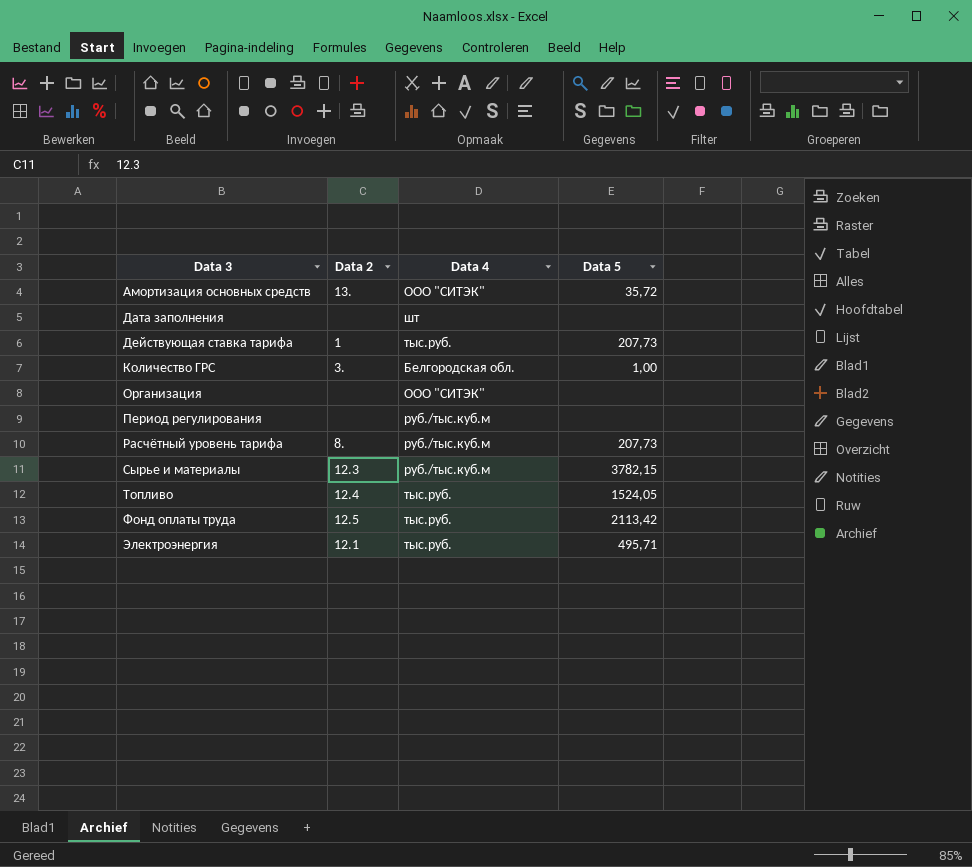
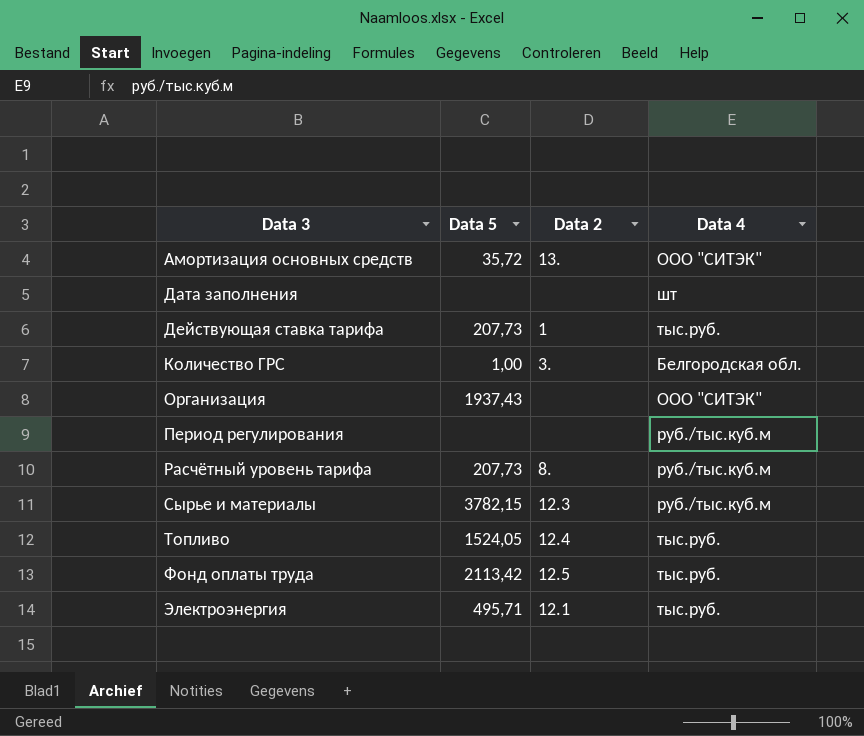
column Data 5 | position: 4 -> 2
Организация | Data 5: none -> 1937,43

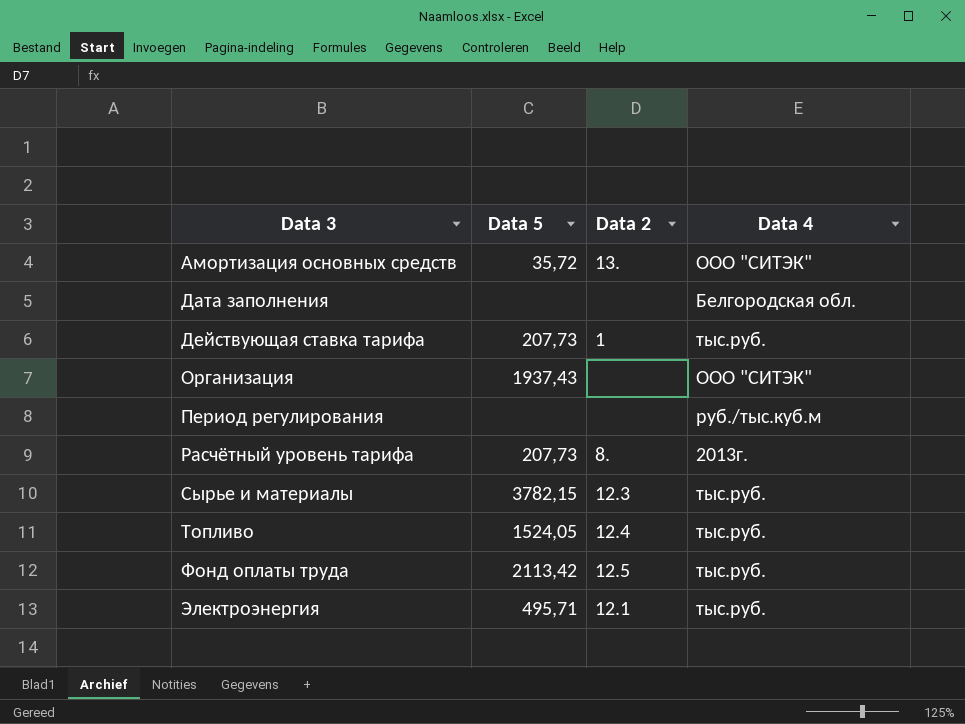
row Количество ГРС: 1,00 | 3. | Белгородская обл. -> none
Дата заполнения | Data 4: шт -> Белгородская обл.
Расчётный уровень тарифа | Data 4: руб./тыс.куб.м -> 2013г.
Сырье и материалы | Data 4: руб./тыс.куб.м -> тыс.руб.

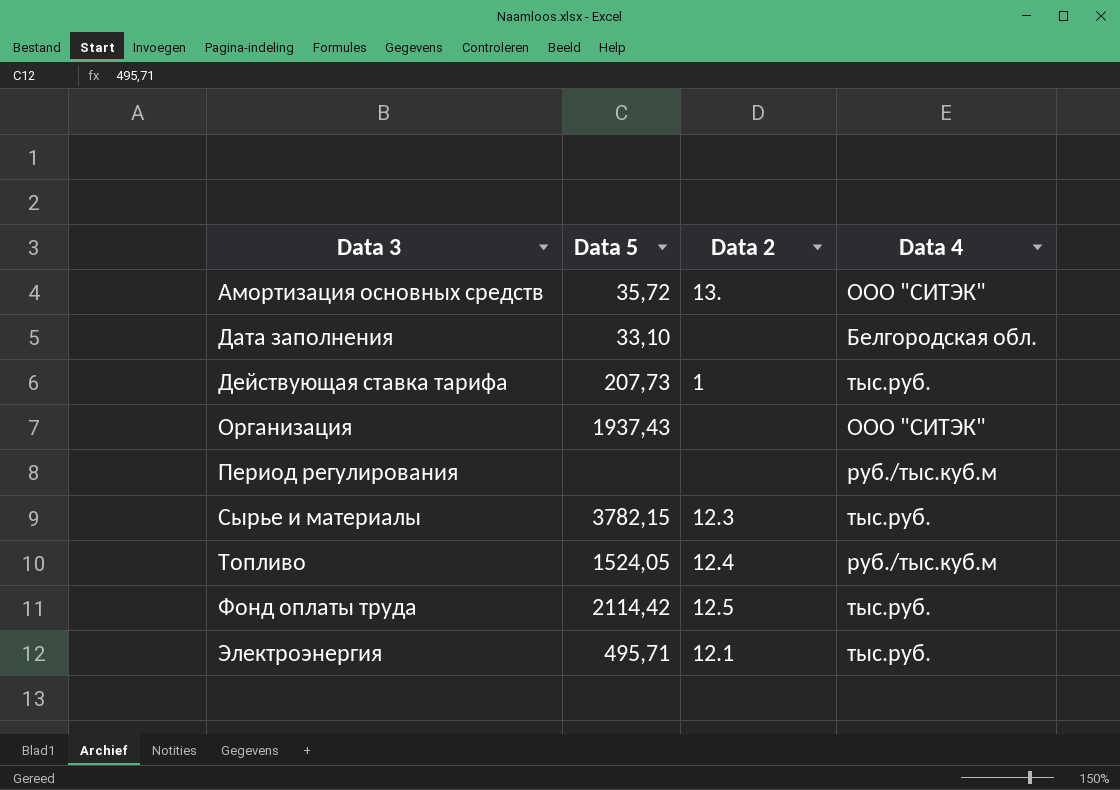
row Расчётный уровень тарифа: 207,73 | 8. | 2013г. -> none
Дата заполнения | Data 5: none -> 33,10
Топливо | Data 4: тыс.руб. -> руб./тыс.куб.м
Фонд оплаты труда | Data 5: 2113,42 -> 2114,42

